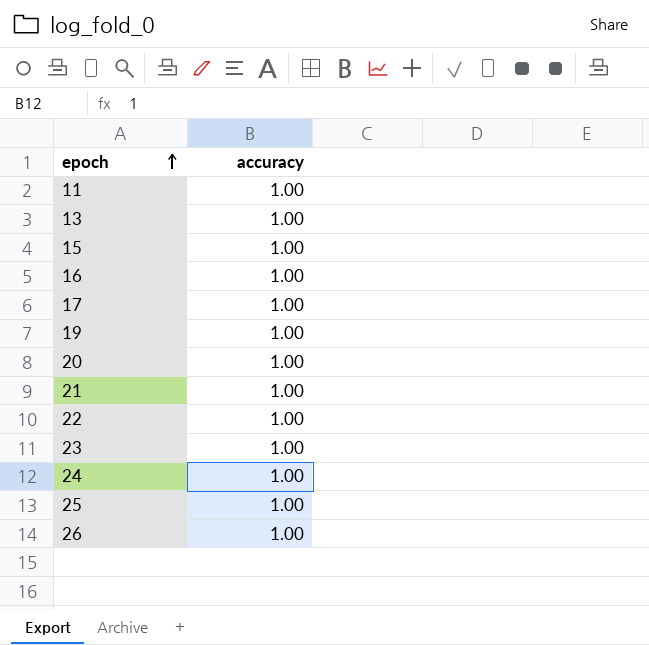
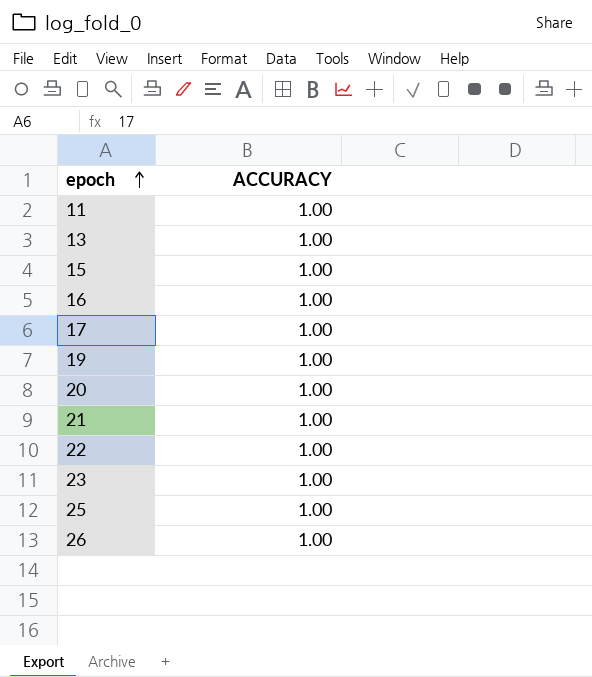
column name: accuracy -> ACCURACY
row 24: 1.00 -> none

